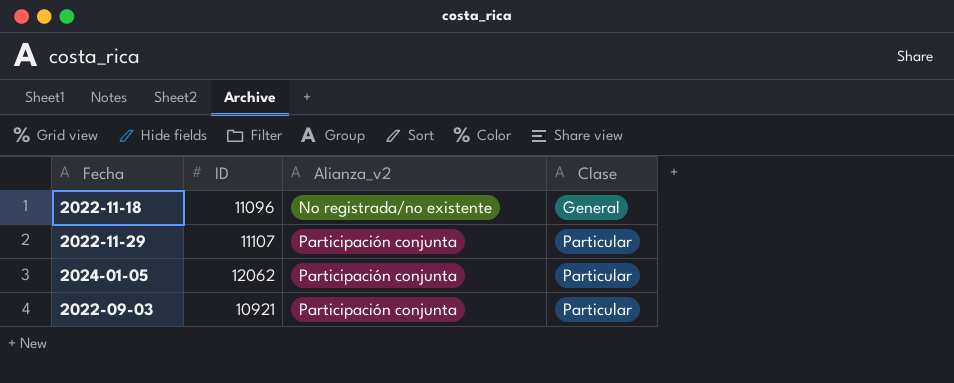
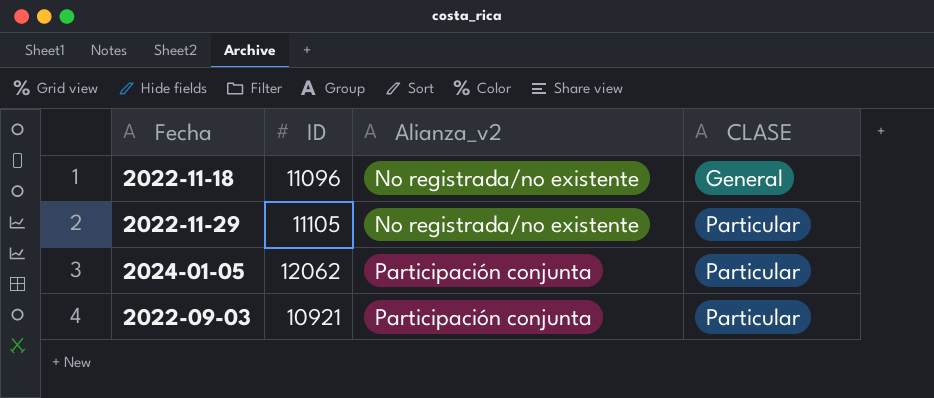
column name: Clase -> CLASE
2022-11-29 | ID: 11107 -> 11105
2022-11-29 | Alianza_v2: Participación conjunta -> No registrada/no existente

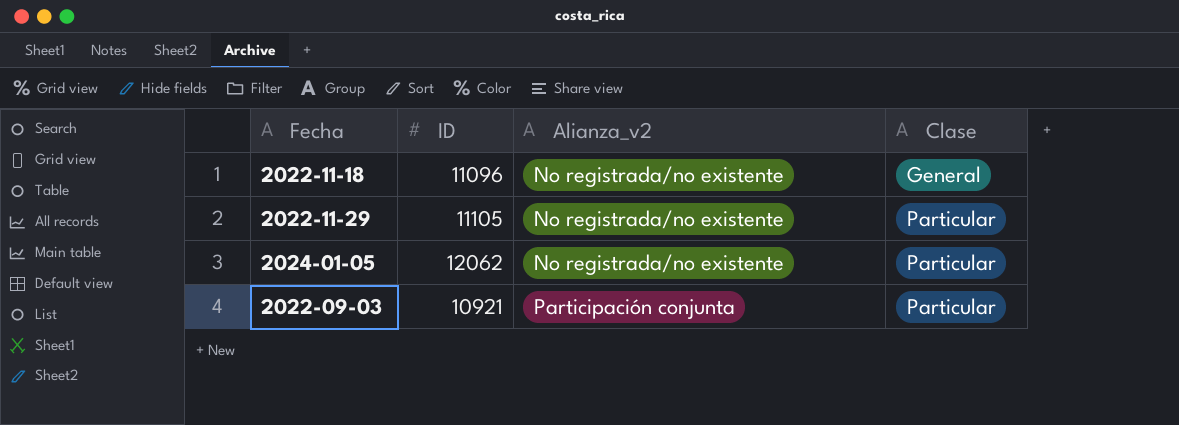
column name: CLASE -> Clase
2024-01-05 | Alianza_v2: Participación conjunta -> No registrada/no existente

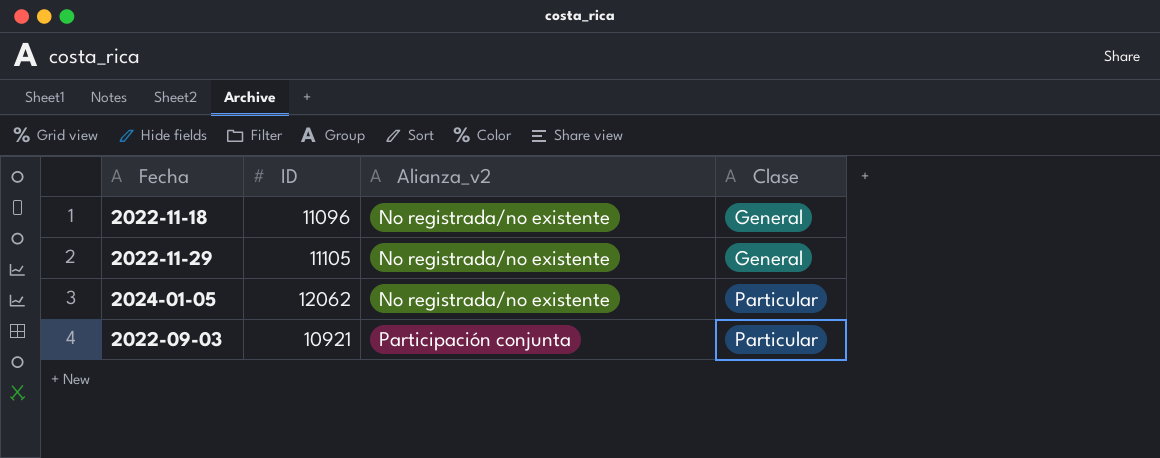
2022-11-29 | Clase: Particular -> General

